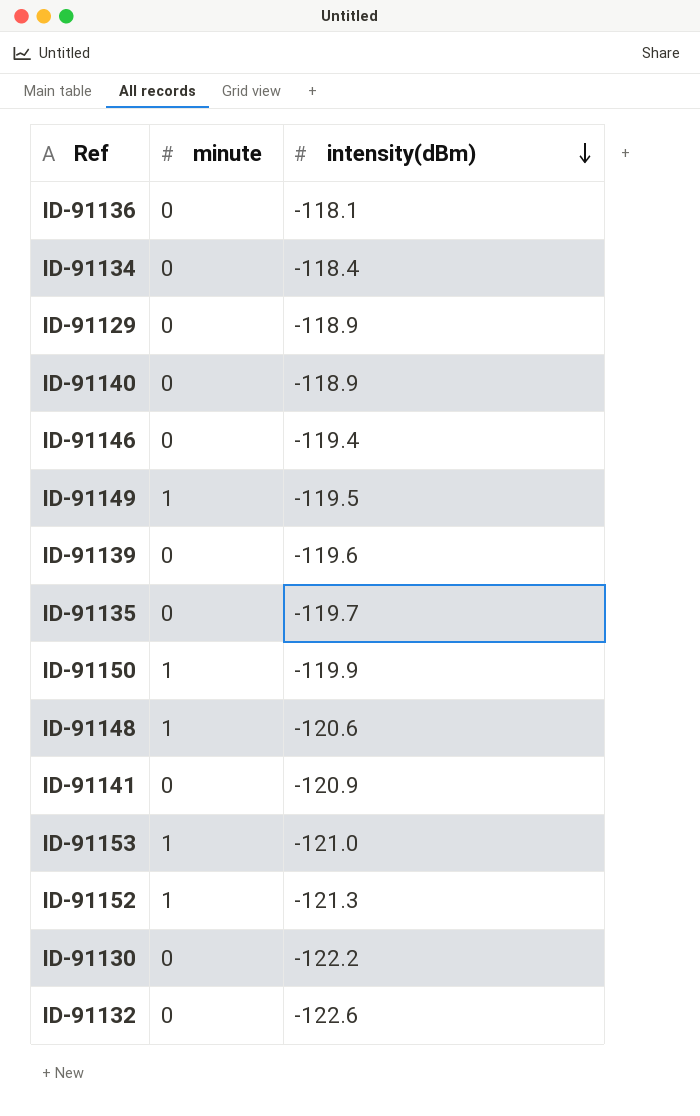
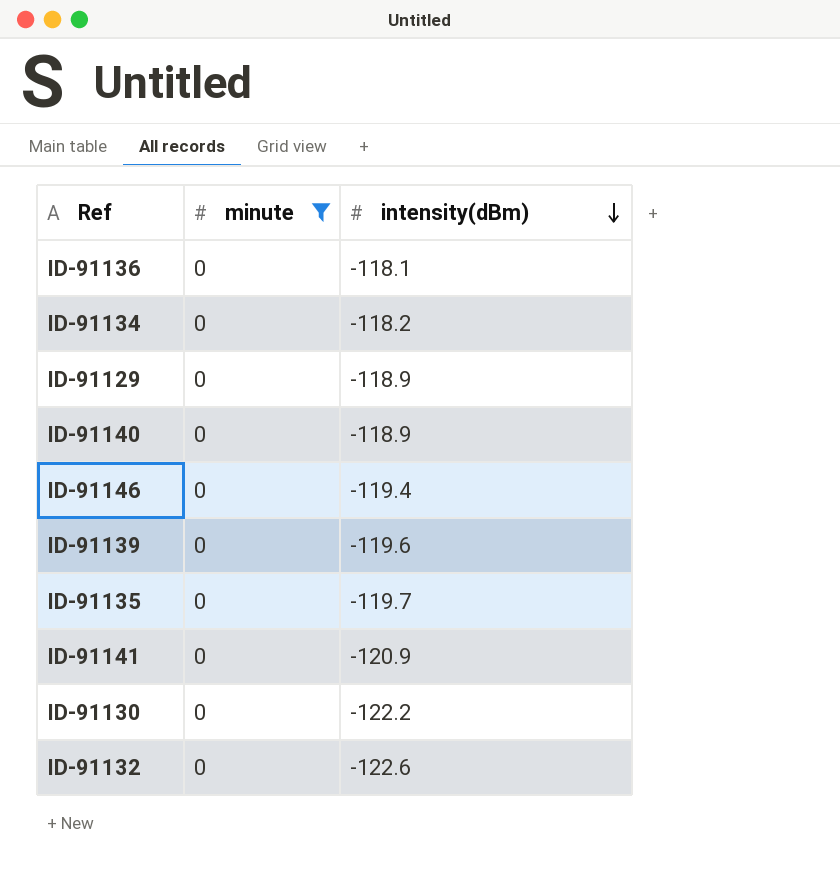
filter: none -> minute = 0
ID-91134 | intensity(dBm): -118.4 -> -118.2

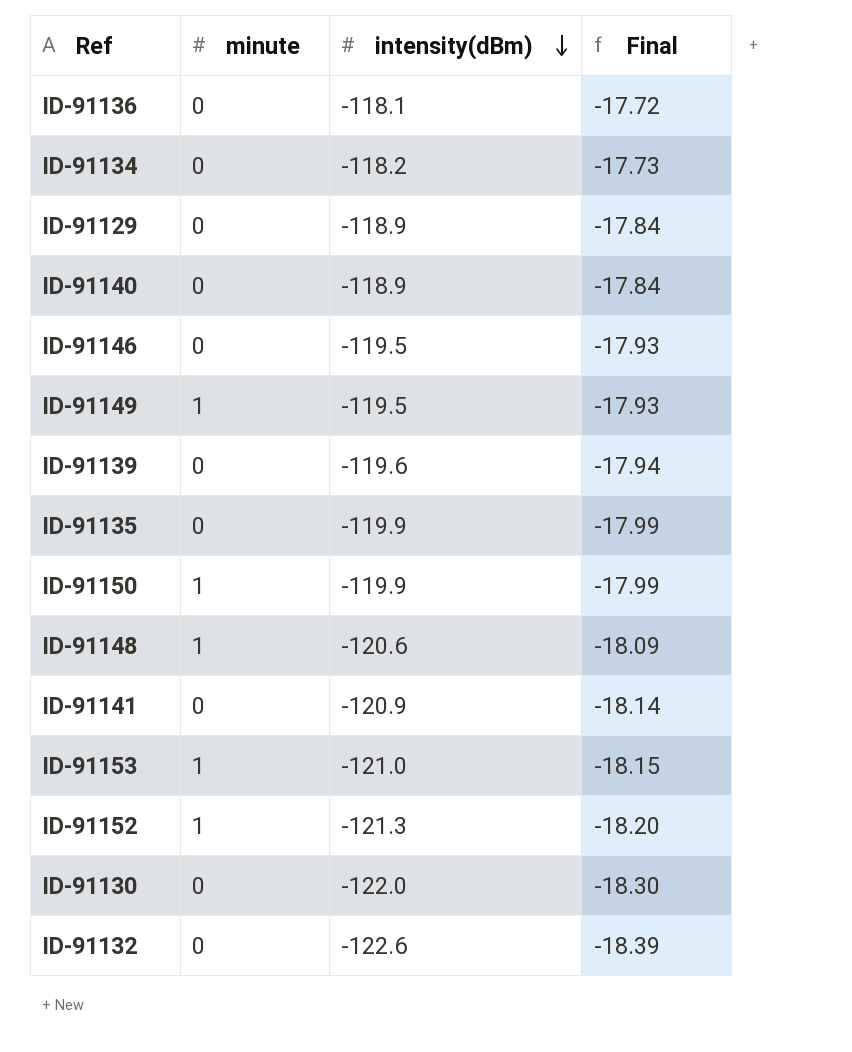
filter: minute = 0 -> none
column Final | formula: none -> [intensity(dBm)] * 0.15
ID-91146 | intensity(dBm): -119.4 -> -119.5
ID-91135 | intensity(dBm): -119.7 -> -119.9
ID-91130 | intensity(dBm): -122.2 -> -122.0

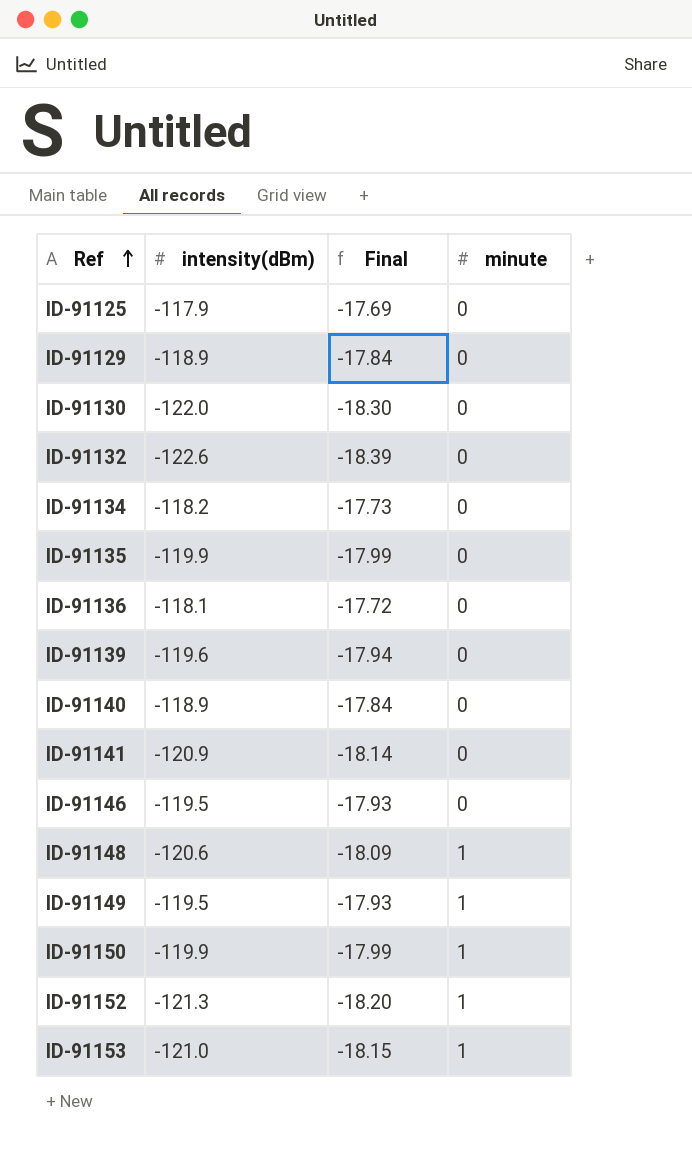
row order: intensity(dBm) descending -> Ref ascending
column minute | position: 2 -> 4
row ID-91125: none -> -117.9 | -17.69 | 0

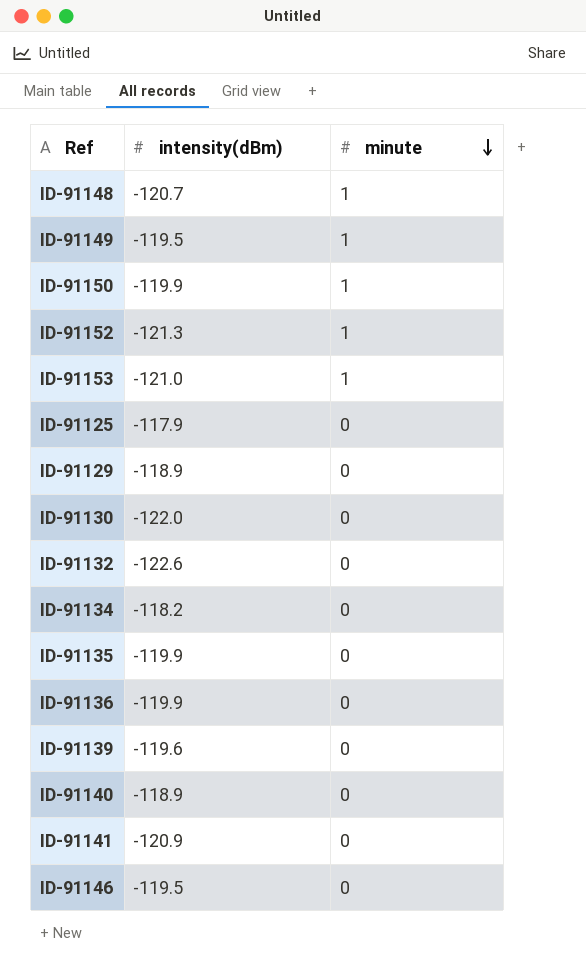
row order: Ref ascending -> minute descending
column Final | formula: [intensity(dBm)] * 0.15 -> none
ID-91148 | intensity(dBm): -120.6 -> -120.7
ID-91136 | intensity(dBm): -118.1 -> -119.9

